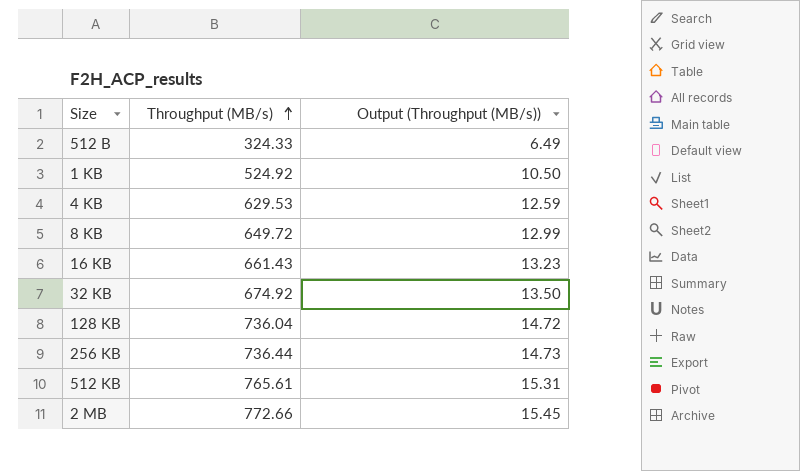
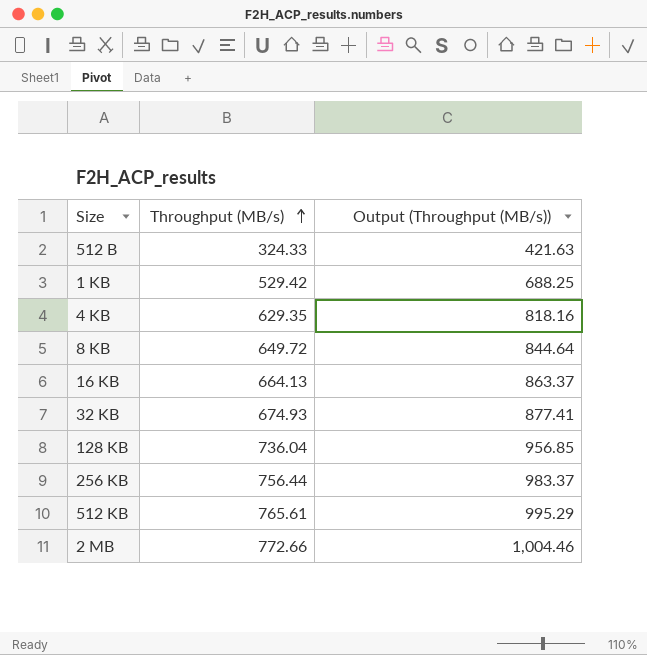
column Output (Throughput (MB/s)) | formula: [Throughput (MB/s)] * 0.02 -> [Throughput (MB/s)] * 1.3
1 KB | Throughput (MB/s): 524.92 -> 529.42
4 KB | Throughput (MB/s): 629.53 -> 629.35
16 KB | Throughput (MB/s): 661.43 -> 664.13
32 KB | Throughput (MB/s): 674.92 -> 674.93
256 KB | Throughput (MB/s): 736.44 -> 756.44

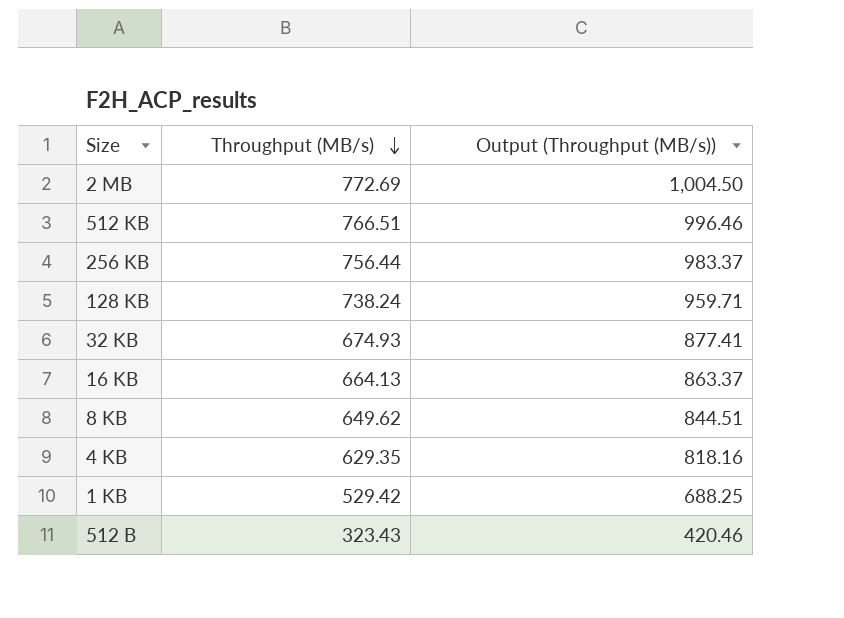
row order: Throughput (MB/s) ascending -> Throughput (MB/s) descending
2 MB | Throughput (MB/s): 772.66 -> 772.69
2 MB | Output (Throughput (MB/s)): 1,004.46 -> 1,004.50
512 KB | Throughput (MB/s): 765.61 -> 766.51
512 KB | Output (Throughput (MB/s)): 995.29 -> 996.46
128 KB | Throughput (MB/s): 736.04 -> 738.24
128 KB | Output (Throughput (MB/s)): 956.85 -> 959.71
8 KB | Throughput (MB/s): 649.72 -> 649.62
8 KB | Output (Throughput (MB/s)): 844.64 -> 844.51
512 B | Throughput (MB/s): 324.33 -> 323.43
512 B | Output (Throughput (MB/s)): 421.63 -> 420.46

